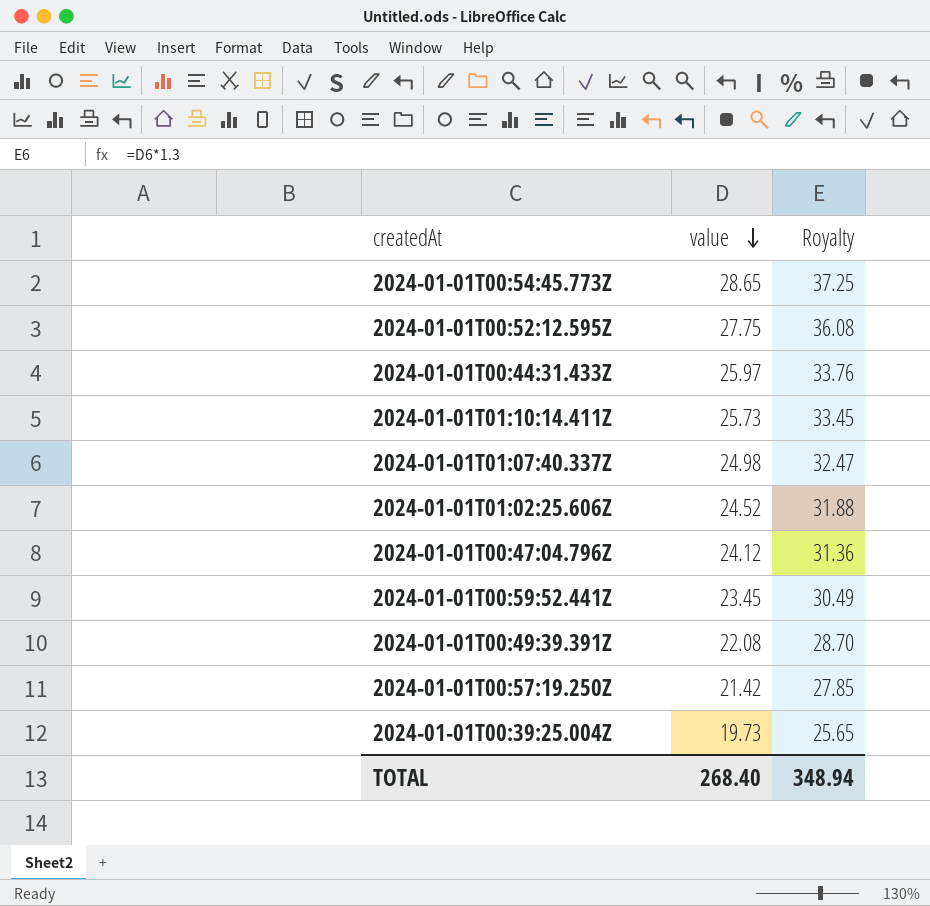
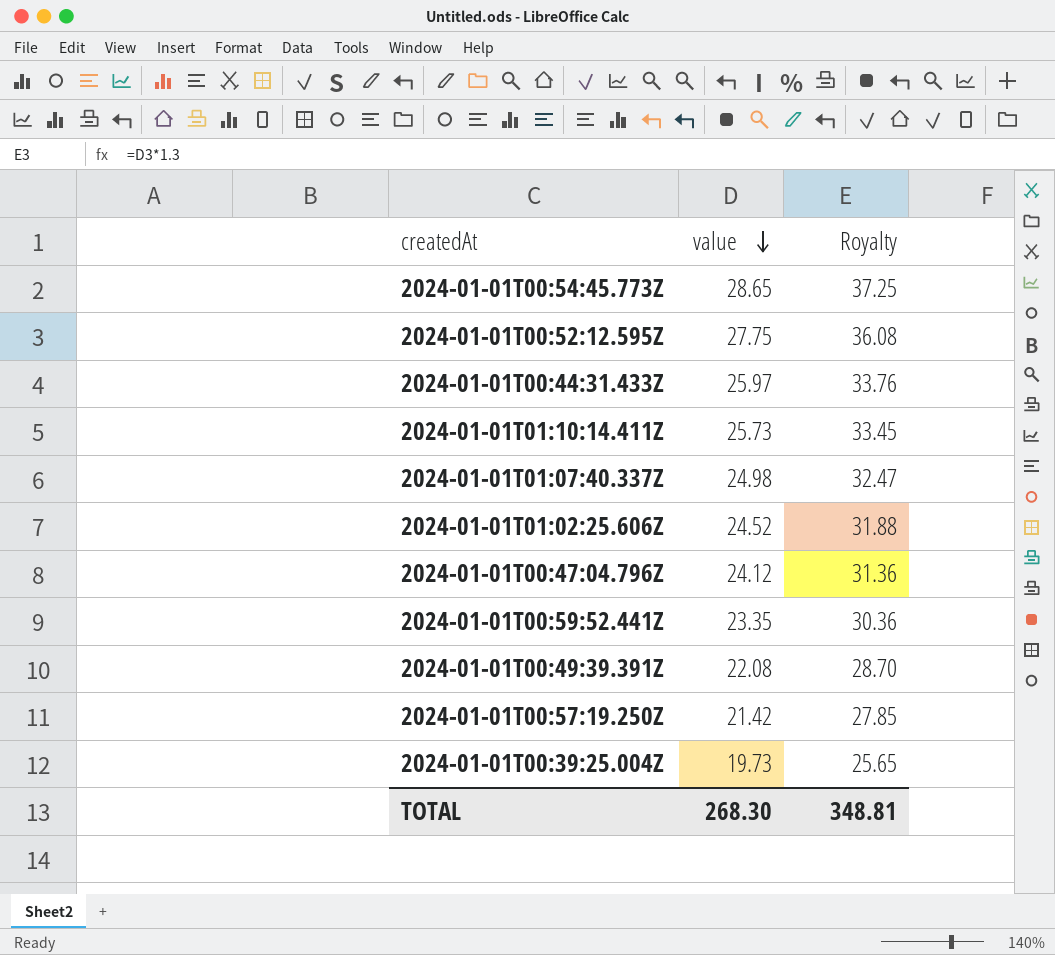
2024-01-01T00:59:52.441Z | value: 23.45 -> 23.35
2024-01-01T00:59:52.441Z | Royalty: 30.49 -> 30.36
TOTAL | value: 268.40 -> 268.30
TOTAL | Royalty: 348.94 -> 348.81

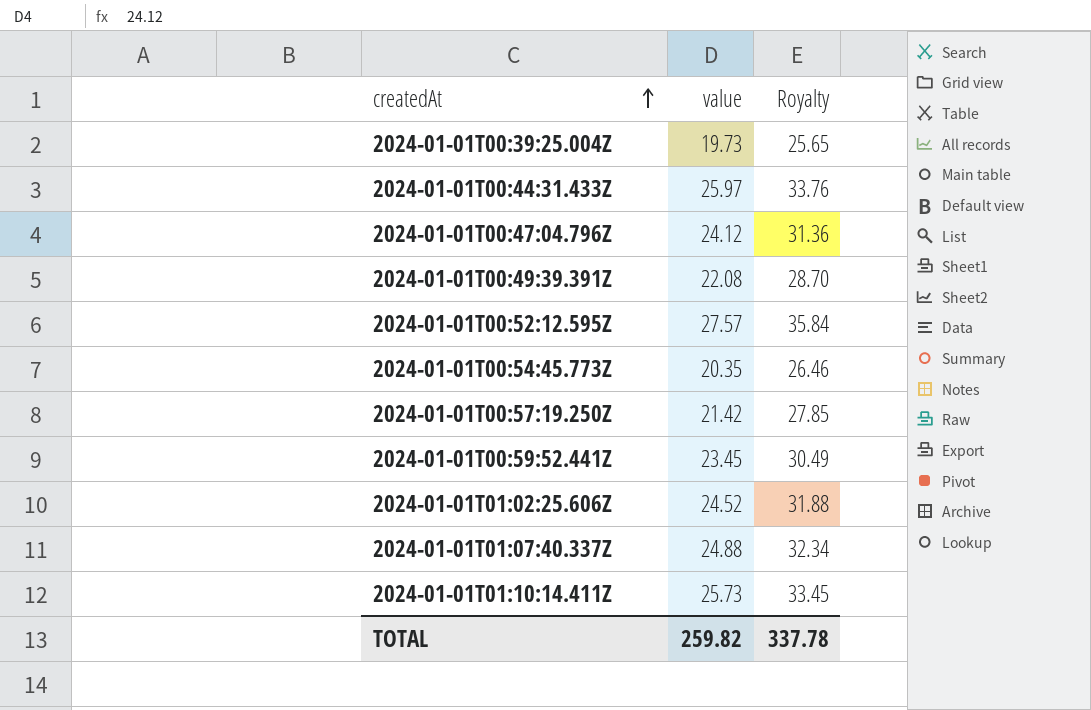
row order: value descending -> createdAt ascending
2024-01-01T00:52:12.595Z | value: 27.75 -> 27.57
2024-01-01T00:52:12.595Z | Royalty: 36.08 -> 35.84
2024-01-01T00:54:45.773Z | value: 28.65 -> 20.35
2024-01-01T00:54:45.773Z | Royalty: 37.25 -> 26.46
2024-01-01T00:59:52.441Z | value: 23.35 -> 23.45
2024-01-01T00:59:52.441Z | Royalty: 30.36 -> 30.49
2024-01-01T01:07:40.337Z | value: 24.98 -> 24.88
2024-01-01T01:07:40.337Z | Royalty: 32.47 -> 32.34
TOTAL | value: 268.30 -> 259.82
TOTAL | Royalty: 348.81 -> 337.78

